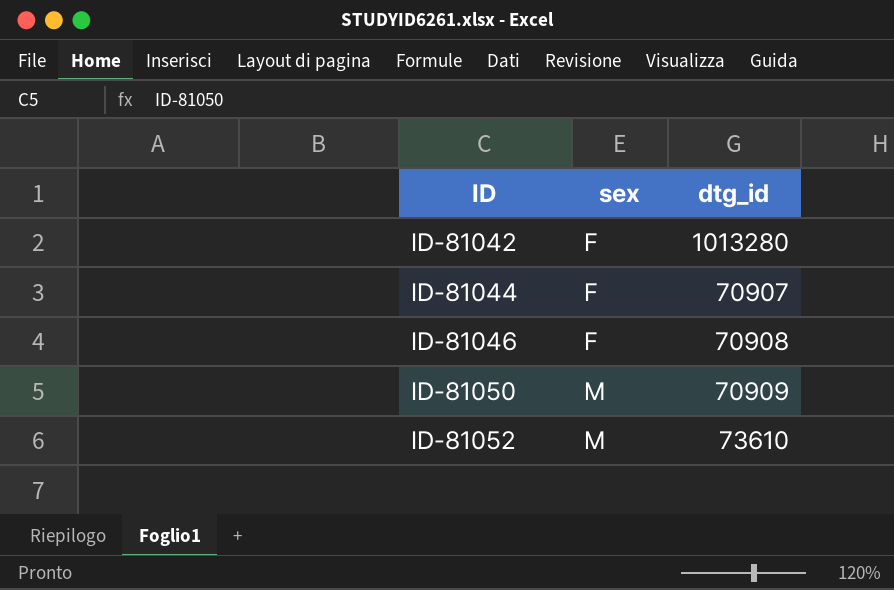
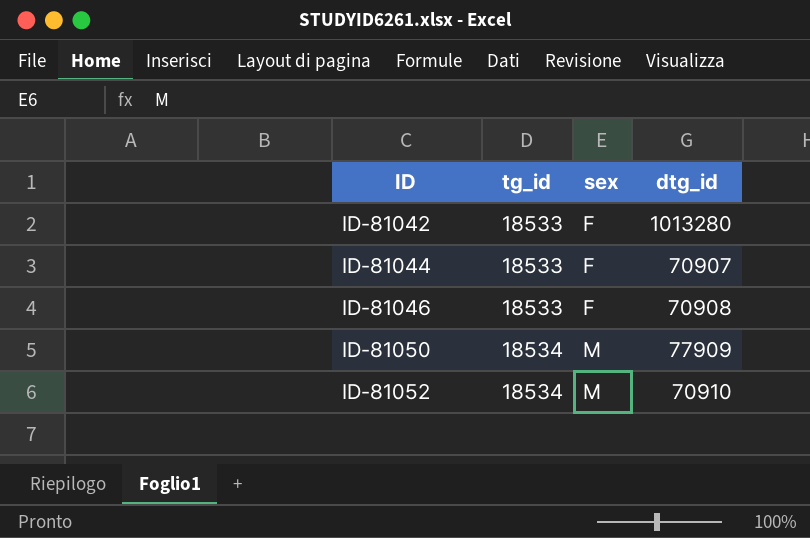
column tg_id | position: none -> 2
ID-81050 | dtg_id: 70909 -> 77909
ID-81052 | dtg_id: 73610 -> 70910

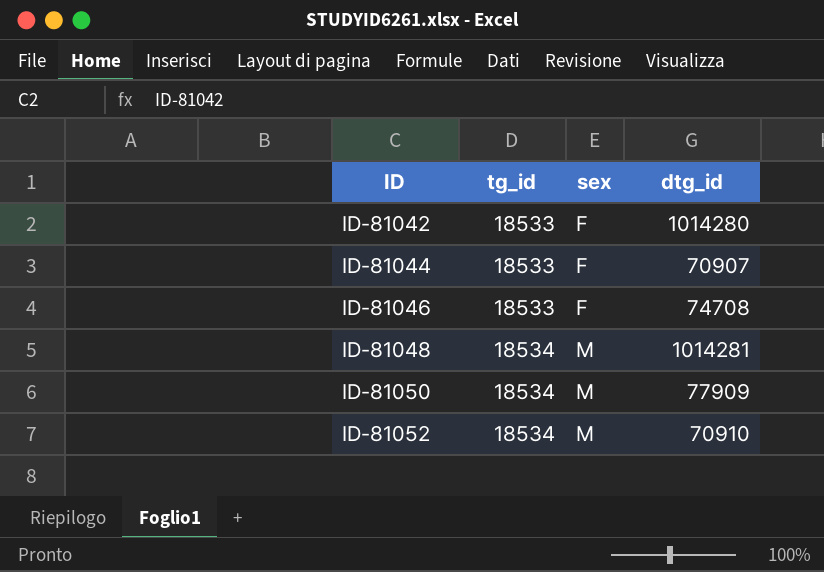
ID-81042 | dtg_id: 1013280 -> 1014280
ID-81046 | dtg_id: 70908 -> 74708
row ID-81048: none -> 18534 | M | 1014281

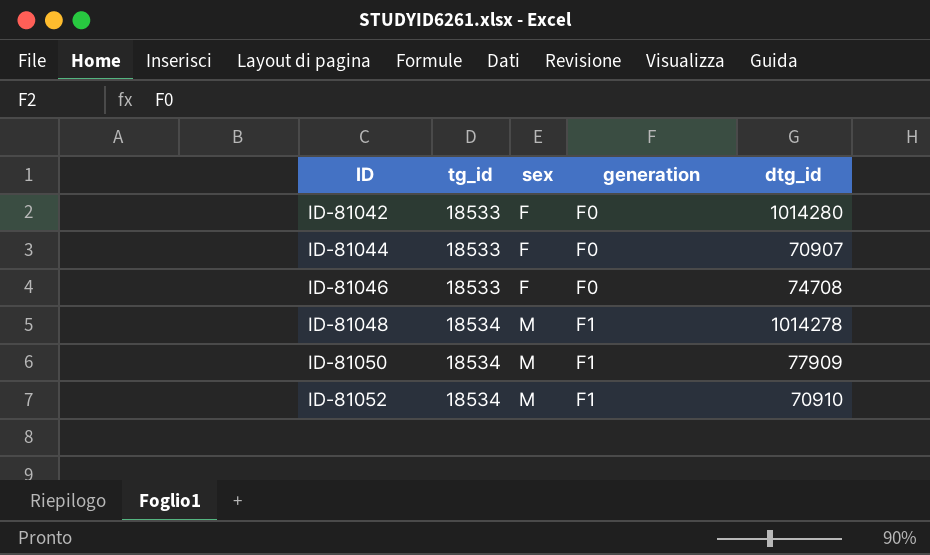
column generation | position: none -> 4
ID-81048 | dtg_id: 1014281 -> 1014278

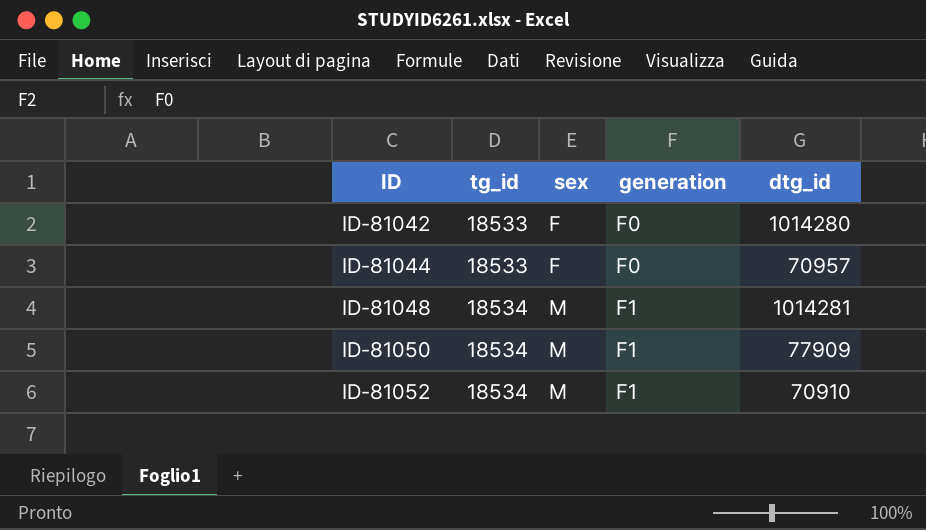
row ID-81046: 18533 | F | F0 | 74708 -> none
ID-81044 | dtg_id: 70907 -> 70957
ID-81048 | dtg_id: 1014278 -> 1014281

